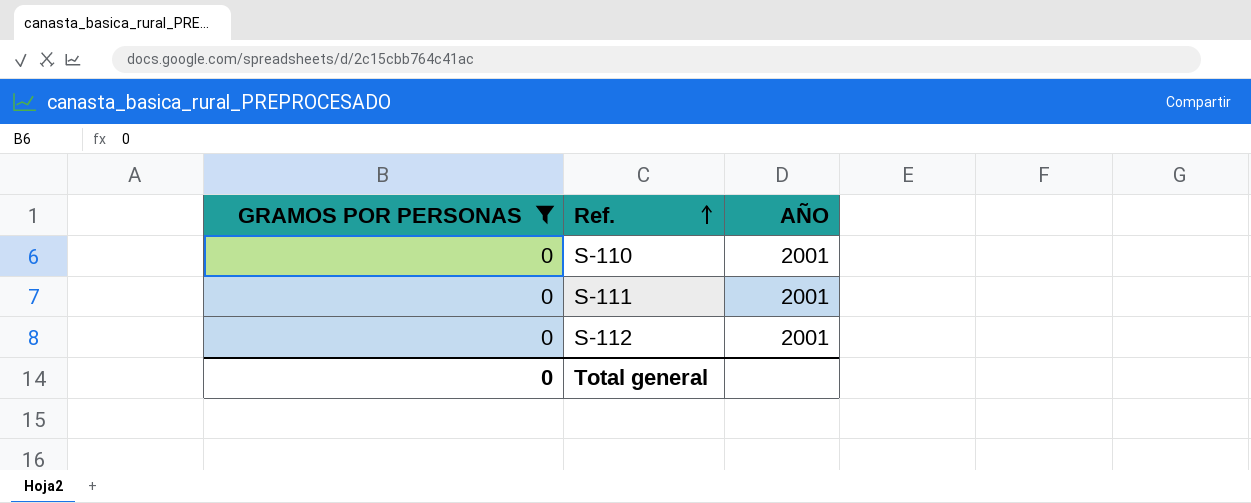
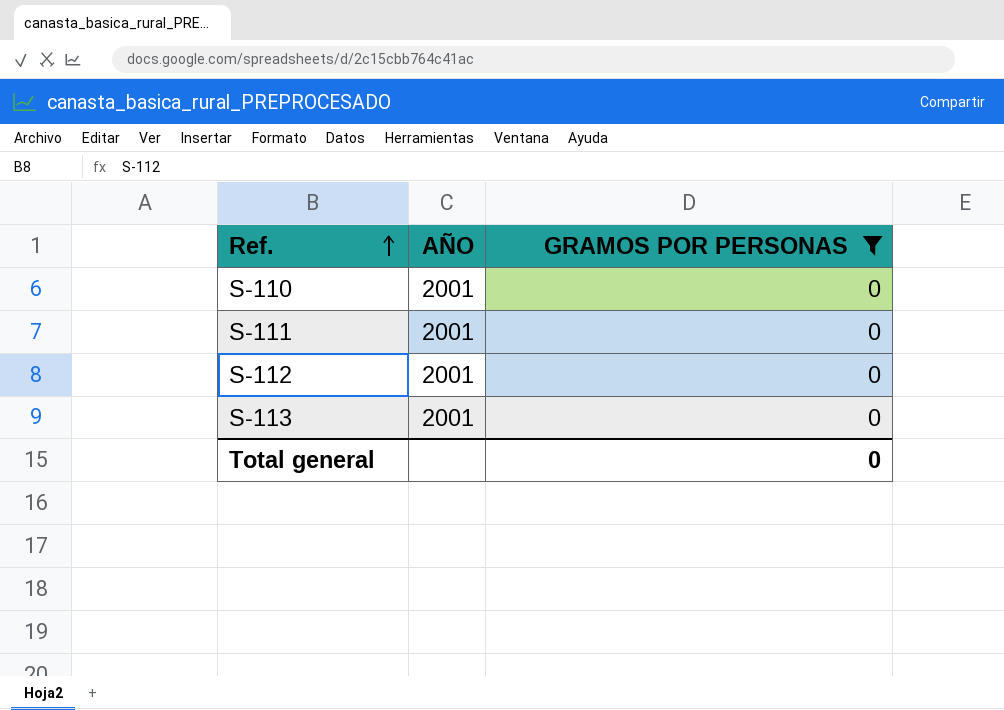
column GRAMOS POR PERSONAS | position: 1 -> 3
row S-113: none -> 2001 | 0

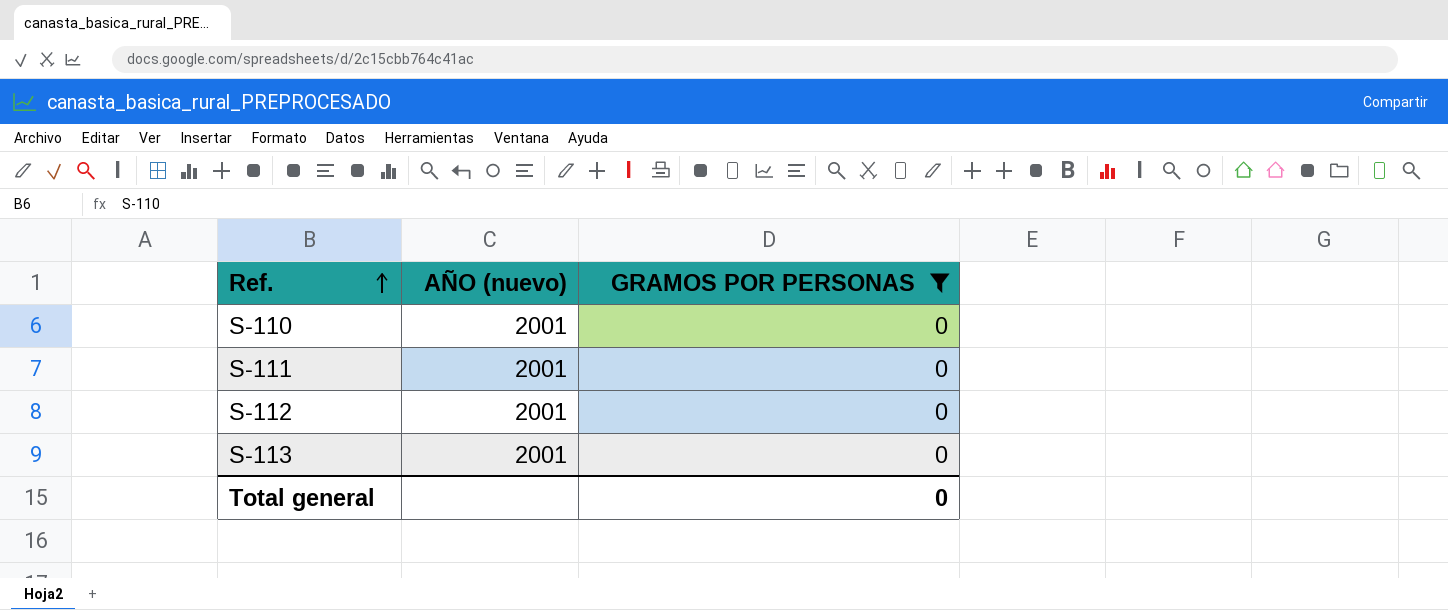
column name: AÑO -> AÑO (nuevo)

